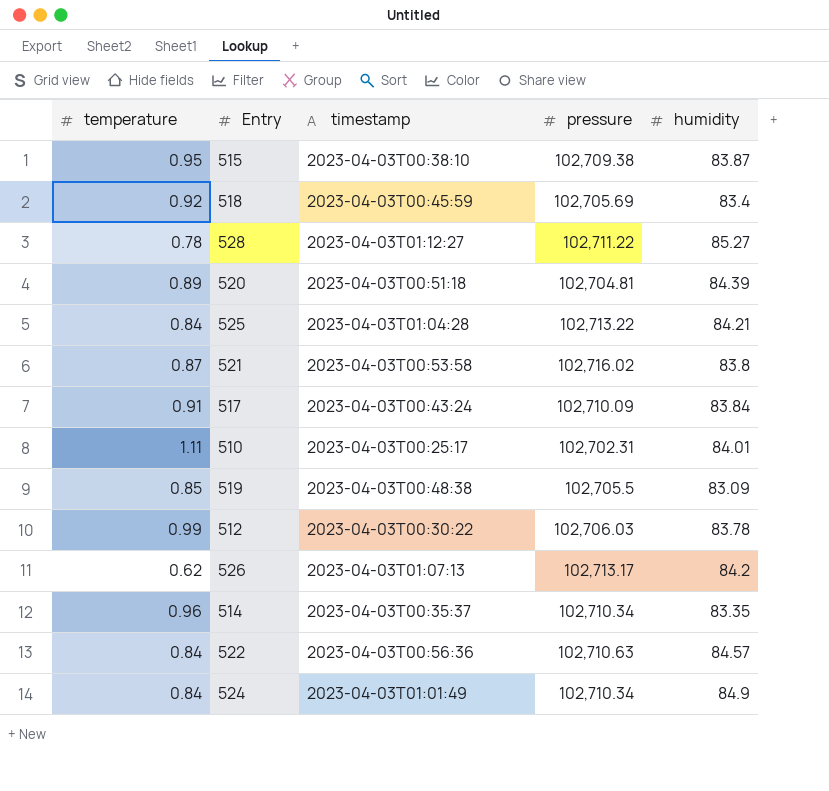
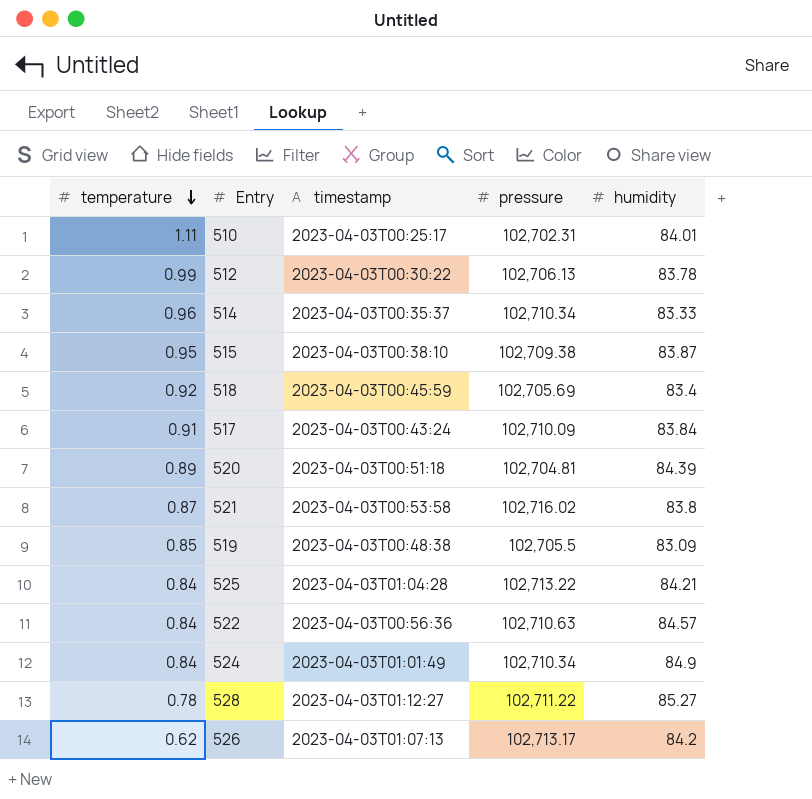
row order: none -> temperature descending
512 | pressure: 102,706.03 -> 102,706.13
514 | humidity: 83.35 -> 83.33

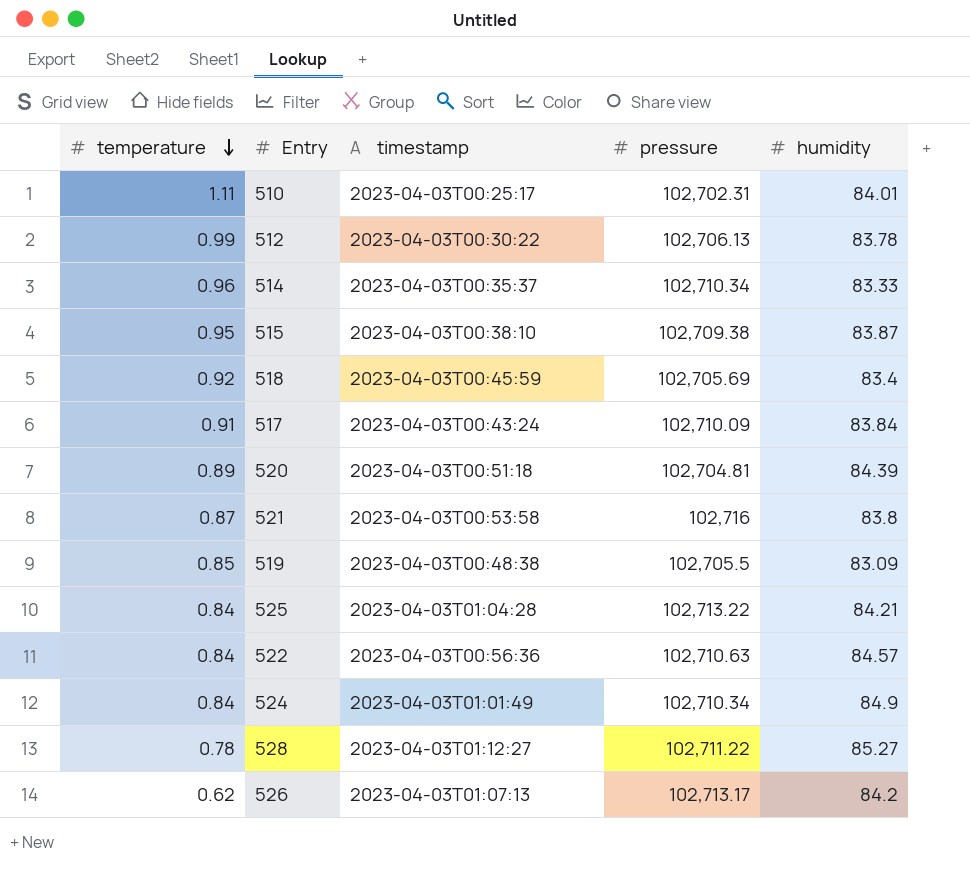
521 | pressure: 102,716.02 -> 102,716

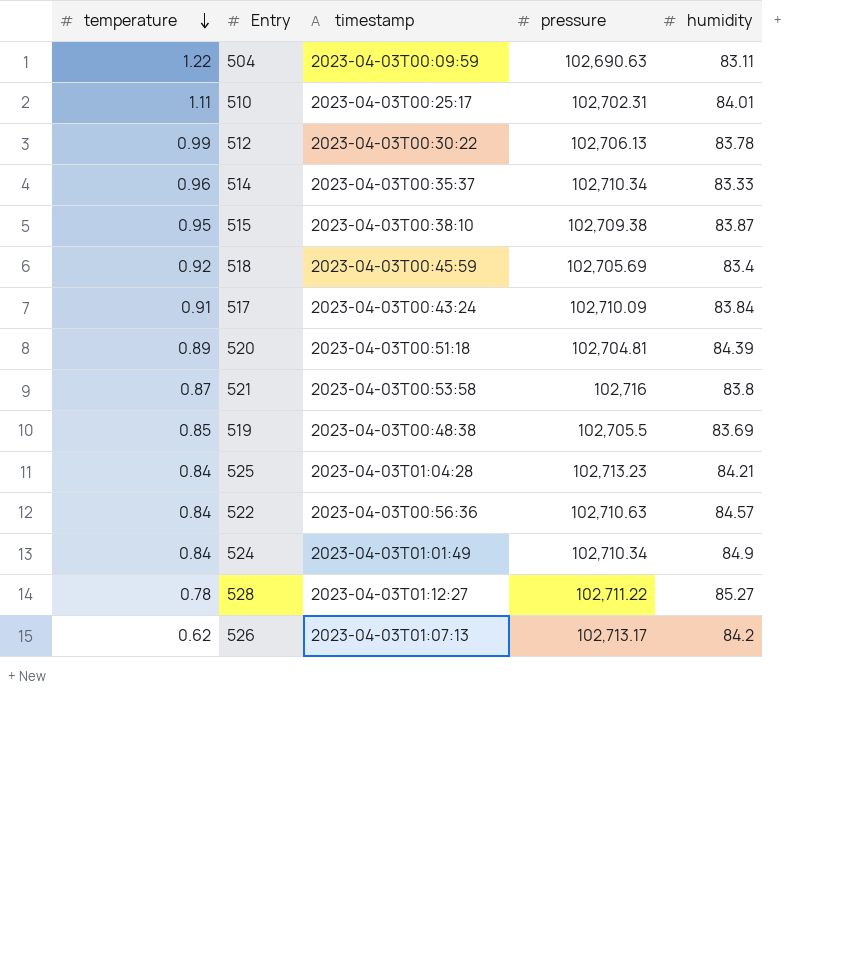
row 504: none -> 1.22 | 2023-04-03T00:09:59 | 102,690.63 | 83.11
519 | humidity: 83.09 -> 83.69
525 | pressure: 102,713.22 -> 102,713.23

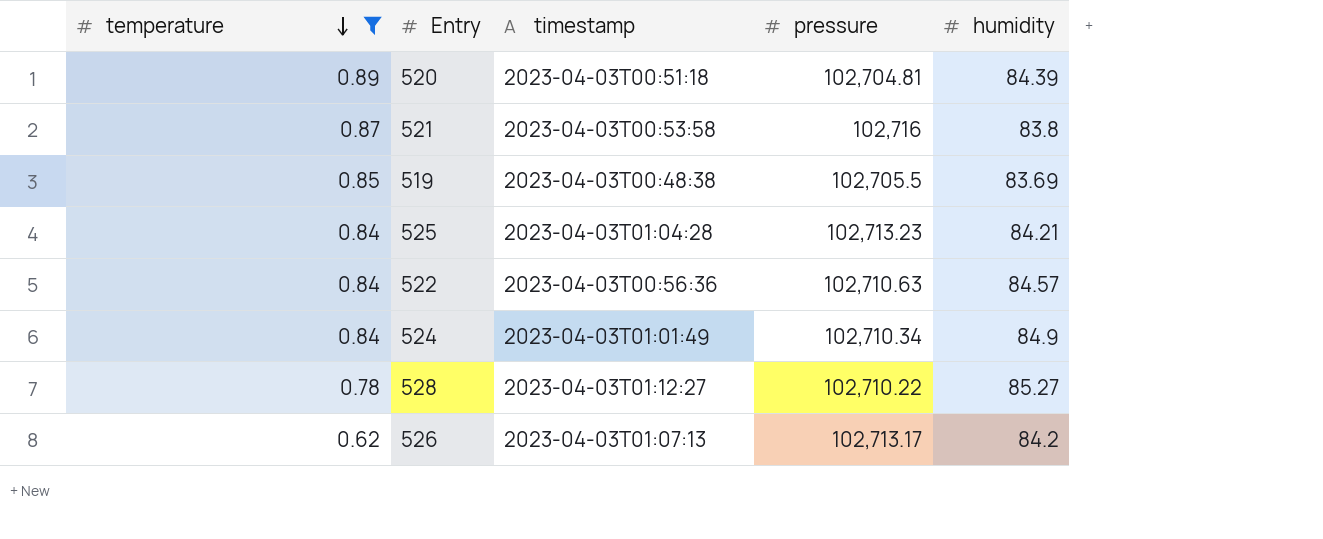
filter: none -> temperature <= 0.89
528 | pressure: 102,711.22 -> 102,710.22

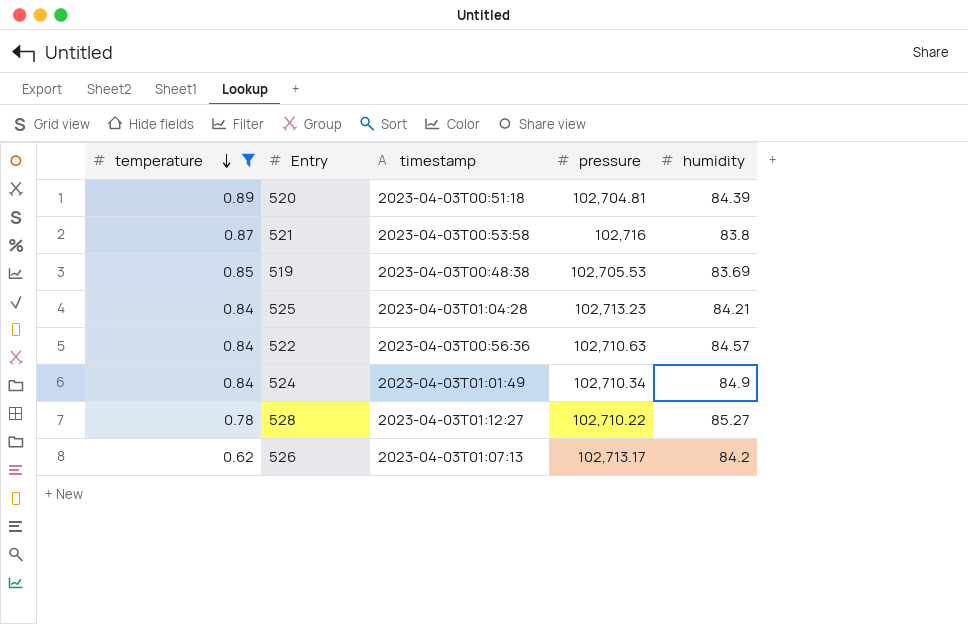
519 | pressure: 102,705.5 -> 102,705.53

